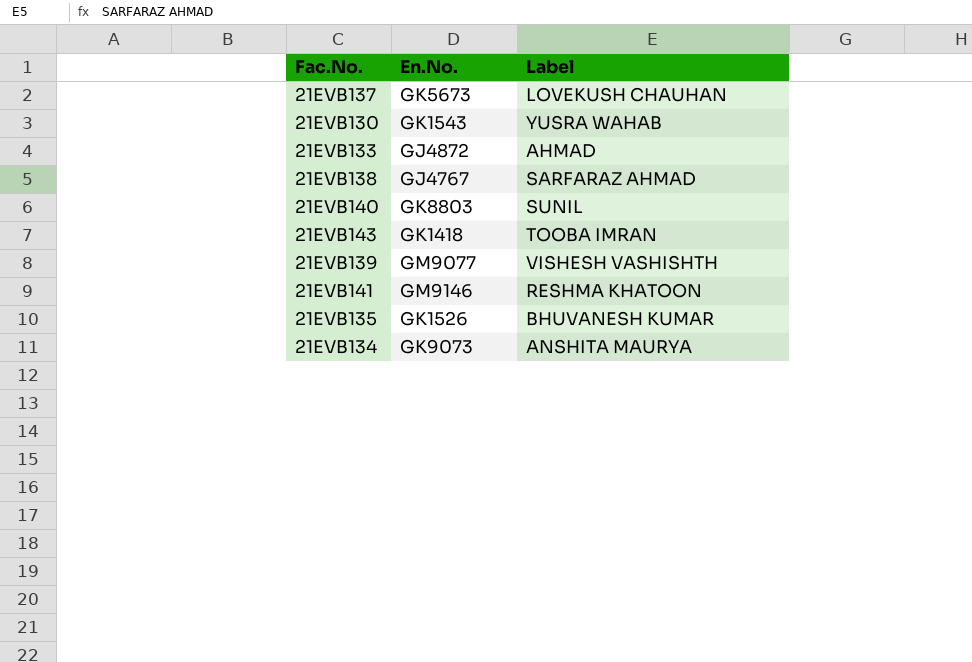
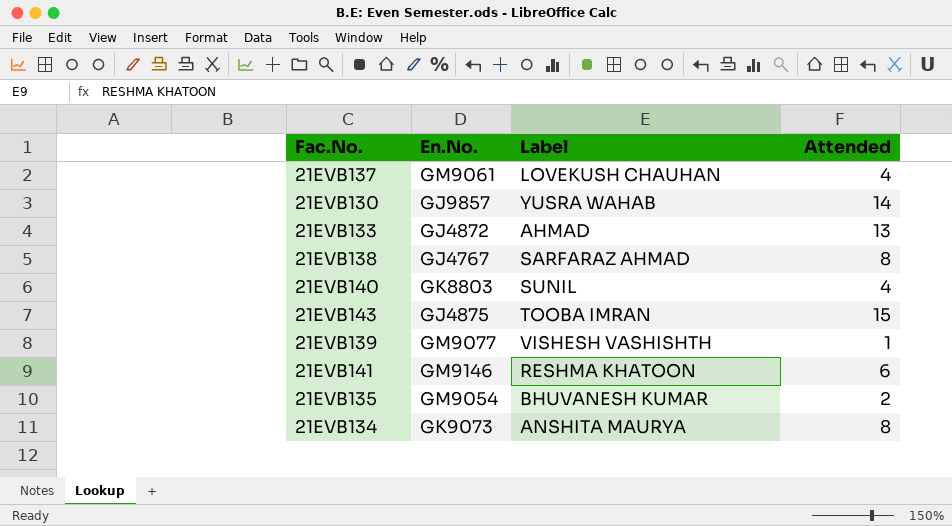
column Attended | position: none -> 4
21EVB137 | En.No.: GK5673 -> GM9061
21EVB130 | En.No.: GK1543 -> GJ9857
21EVB143 | En.No.: GK1418 -> GJ4875
21EVB135 | En.No.: GK1526 -> GM9054

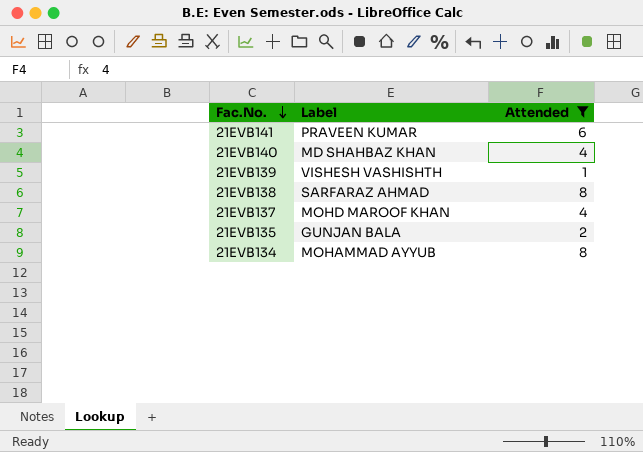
filter: none -> Attended <= 8
row order: none -> Fac.No. descending
column En.No. | position: 2 -> none
21EVB141 | Label: RESHMA KHATOON -> PRAVEEN KUMAR
21EVB140 | Label: SUNIL -> MD SHAHBAZ KHAN
21EVB137 | Label: LOVEKUSH CHAUHAN -> MOHD MAROOF KHAN
21EVB135 | Label: BHUVANESH KUMAR -> GUNJAN BALA
21EVB134 | Label: ANSHITA MAURYA -> MOHAMMAD AYYUB

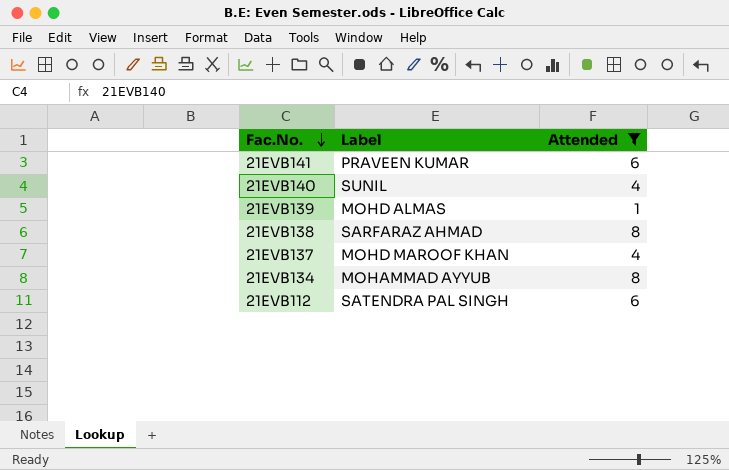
row 21EVB135: GUNJAN BALA | 2 -> none
21EVB140 | Label: MD SHAHBAZ KHAN -> SUNIL
21EVB139 | Label: VISHESH VASHISHTH -> MOHD ALMAS
row 21EVB112: none -> SATENDRA PAL SINGH | 6

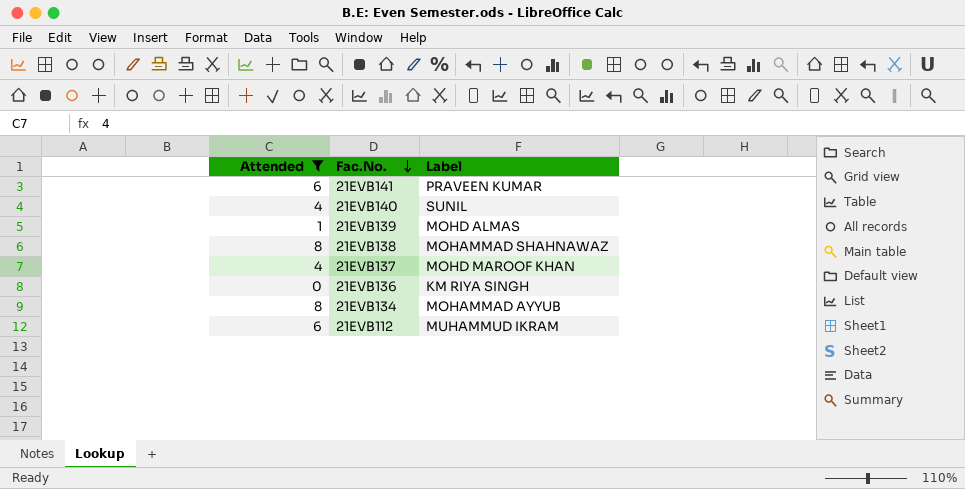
column Attended | position: 3 -> 1
21EVB138 | Label: SARFARAZ AHMAD -> MOHAMMAD SHAHNAWAZ
row 21EVB136: none -> 0 | KM RIYA SINGH
21EVB112 | Label: SATENDRA PAL SINGH -> MUHAMMUD IKRAM

